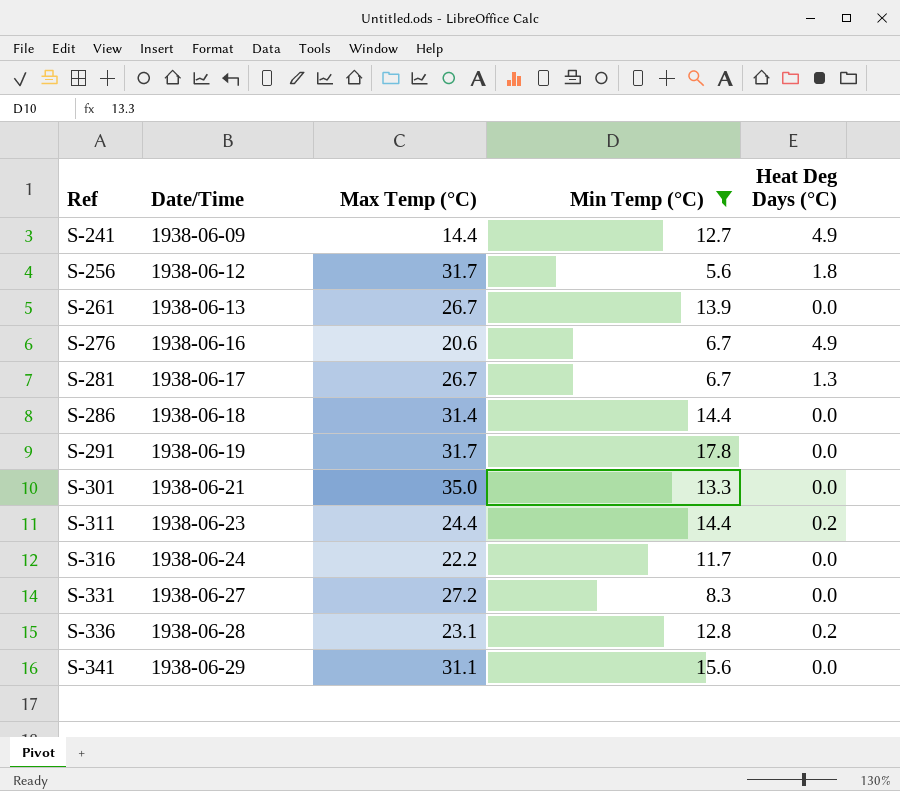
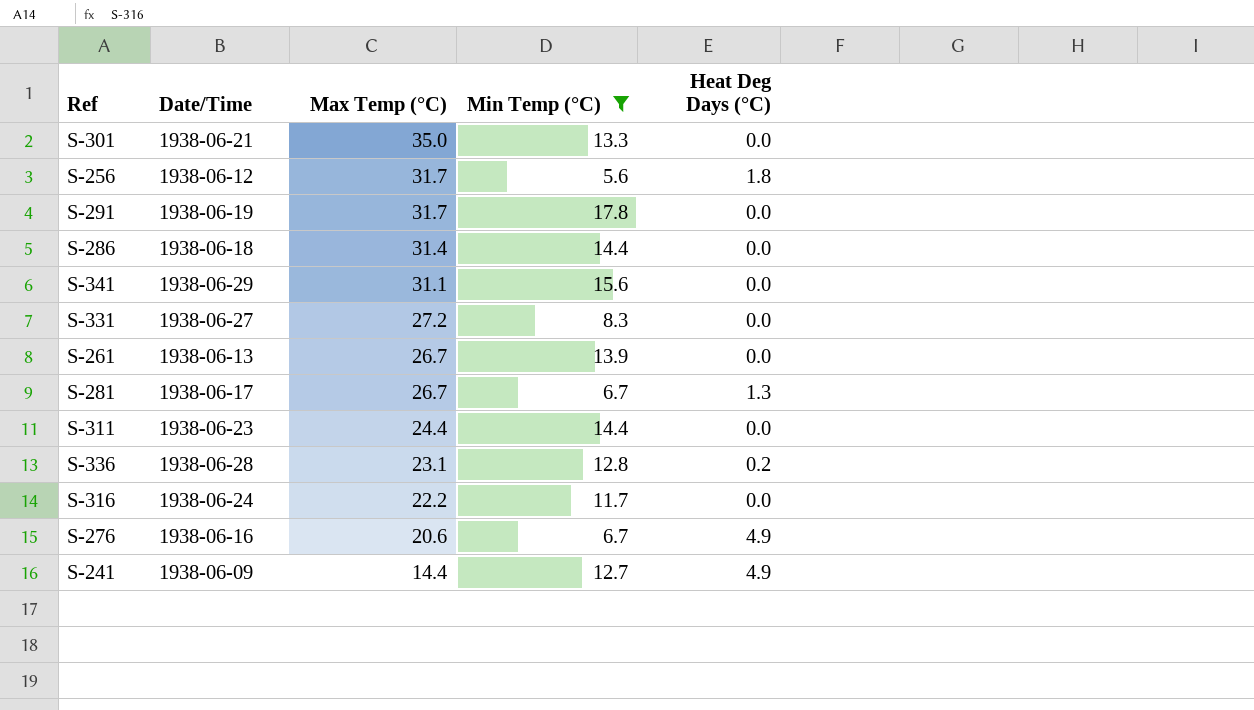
row order: Ref ascending -> Max Temp (°C) descending
S-311 | Heat Deg Days (°C): 0.2 -> 0.0

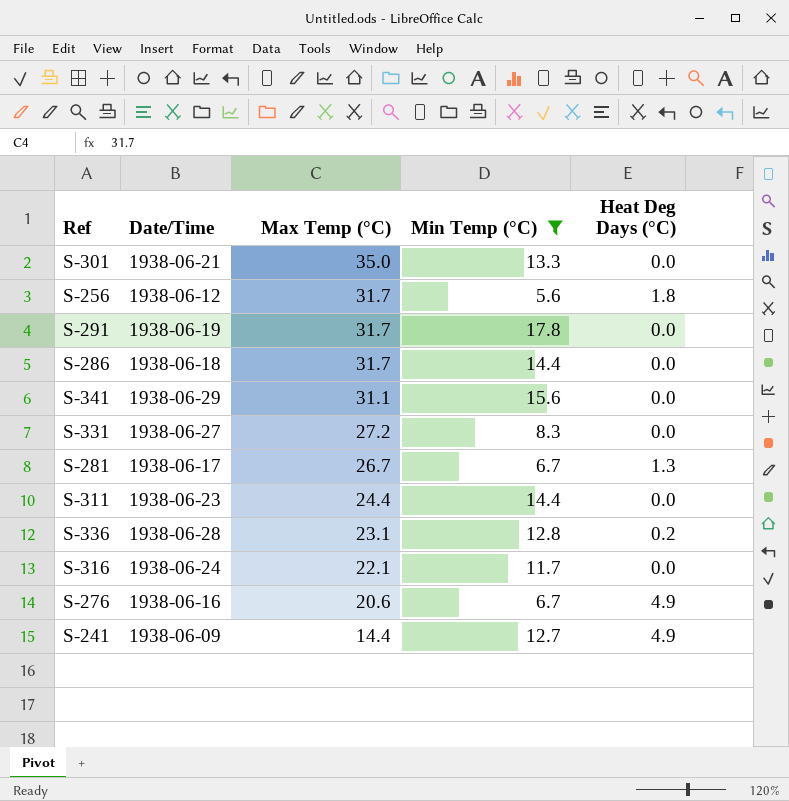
row S-261: 1938-06-13 | 26.7 | 13.9 | 0.0 -> none
S-286 | Max Temp (°C): 31.4 -> 31.7
S-316 | Max Temp (°C): 22.2 -> 22.1

